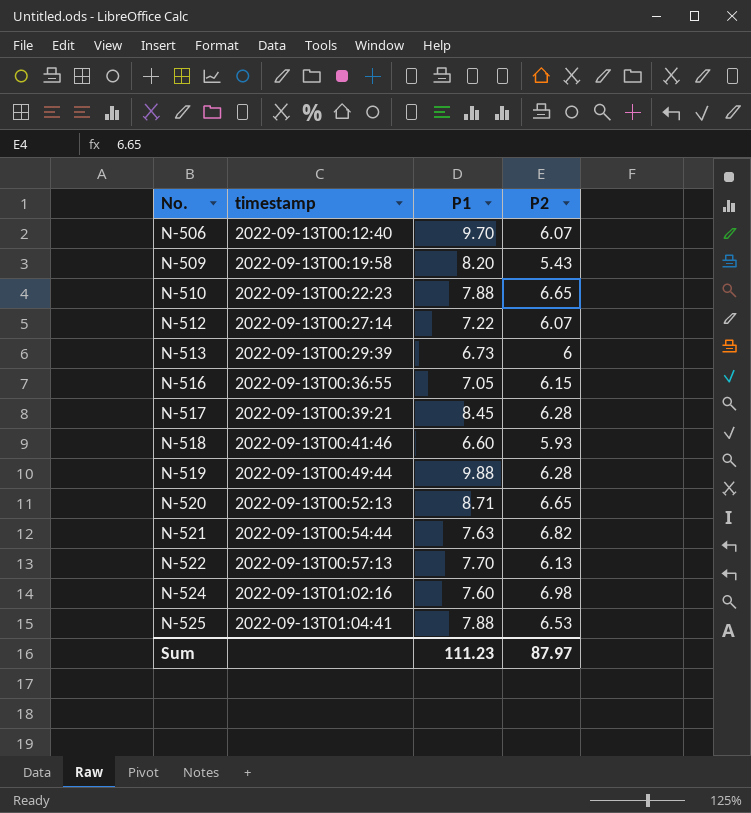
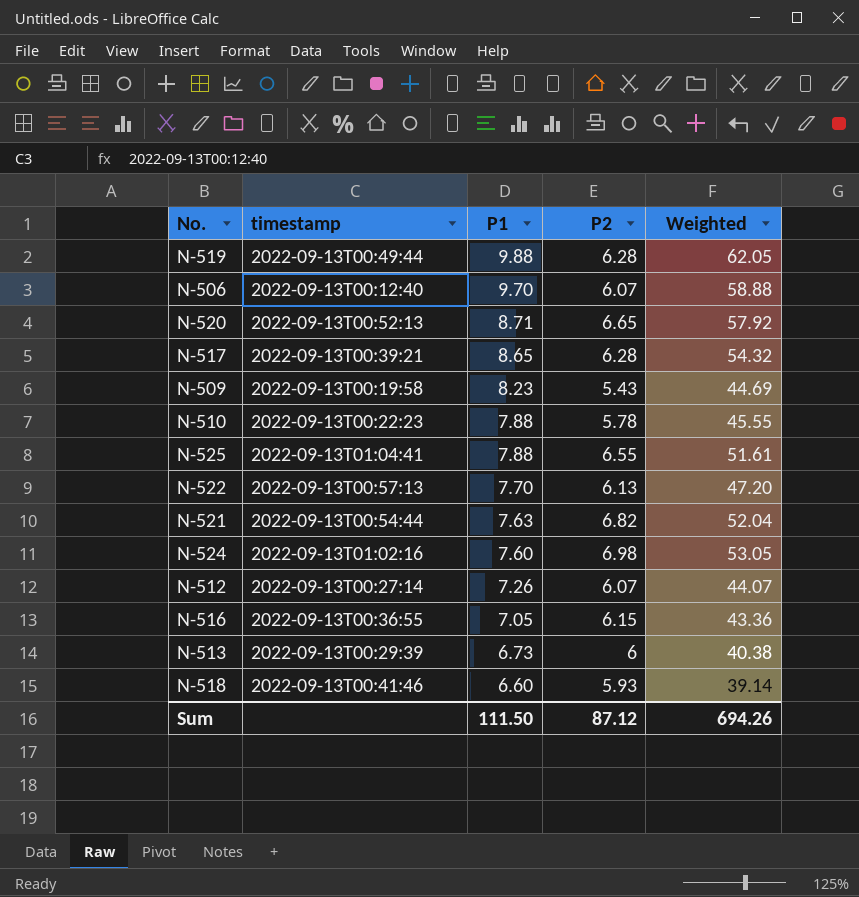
row order: No. ascending -> P1 descending
column Weighted | formula: none -> [P1] * [P2]
N-517 | P1: 8.45 -> 8.65
N-509 | P1: 8.20 -> 8.23
N-510 | P2: 6.65 -> 5.78
N-525 | P2: 6.53 -> 6.55
N-512 | P1: 7.22 -> 7.26
Sum | P1: 111.23 -> 111.50
Sum | P2: 87.97 -> 87.12

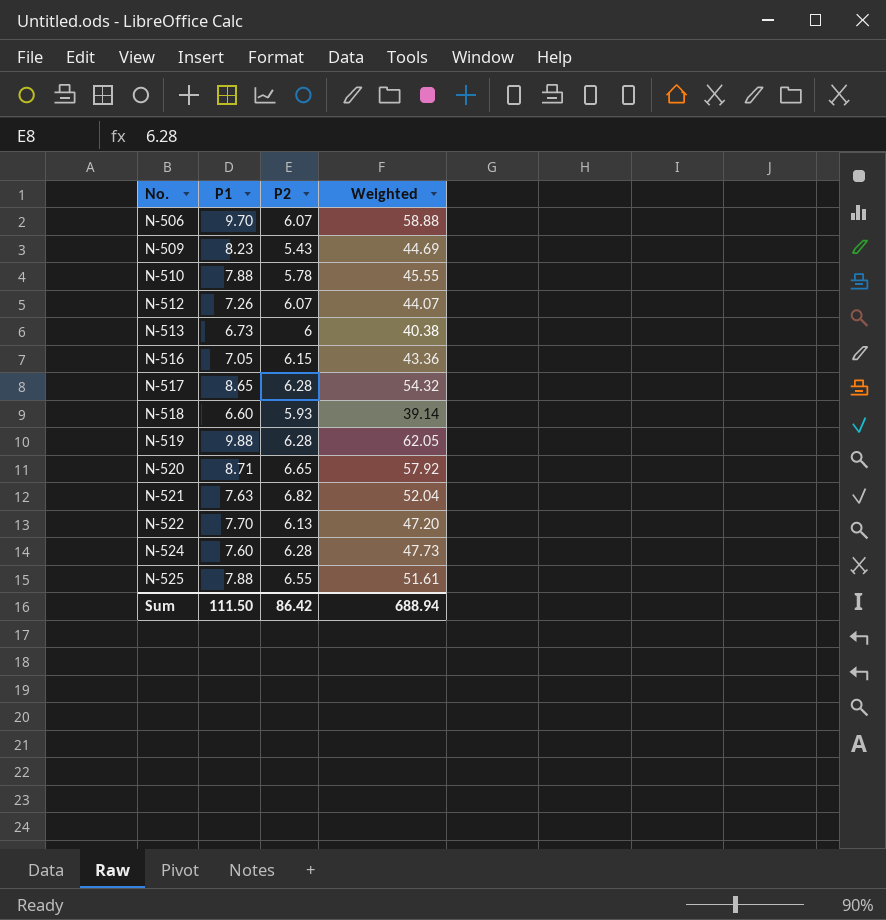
row order: P1 descending -> No. ascending
column timestamp | position: 2 -> none
N-524 | P2: 6.98 -> 6.28
N-524 | Weighted: 53.05 -> 47.73
Sum | P2: 87.12 -> 86.42
Sum | Weighted: 694.26 -> 688.94

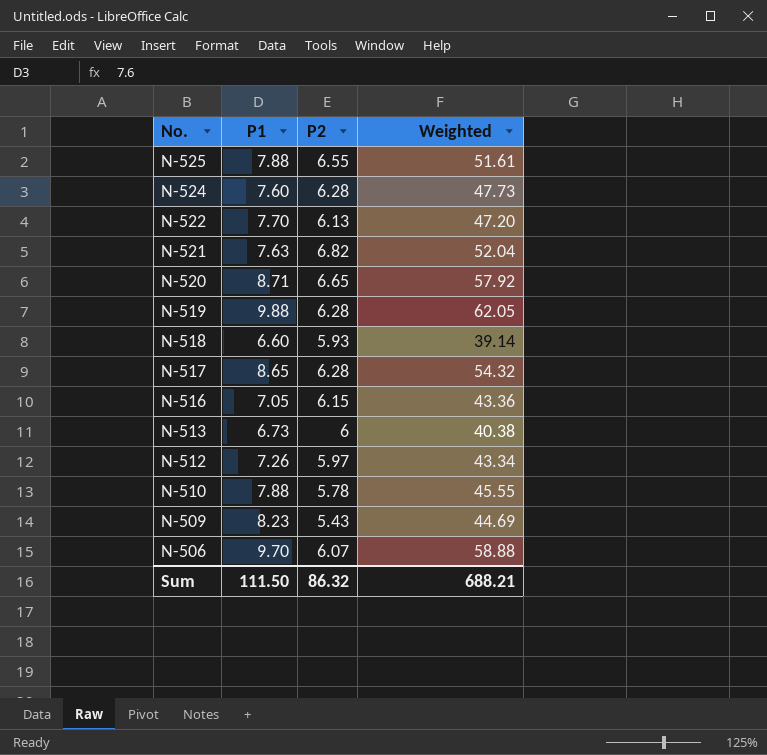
row order: No. ascending -> No. descending
N-512 | P2: 6.07 -> 5.97
N-512 | Weighted: 44.07 -> 43.34
Sum | P2: 86.42 -> 86.32
Sum | Weighted: 688.94 -> 688.21

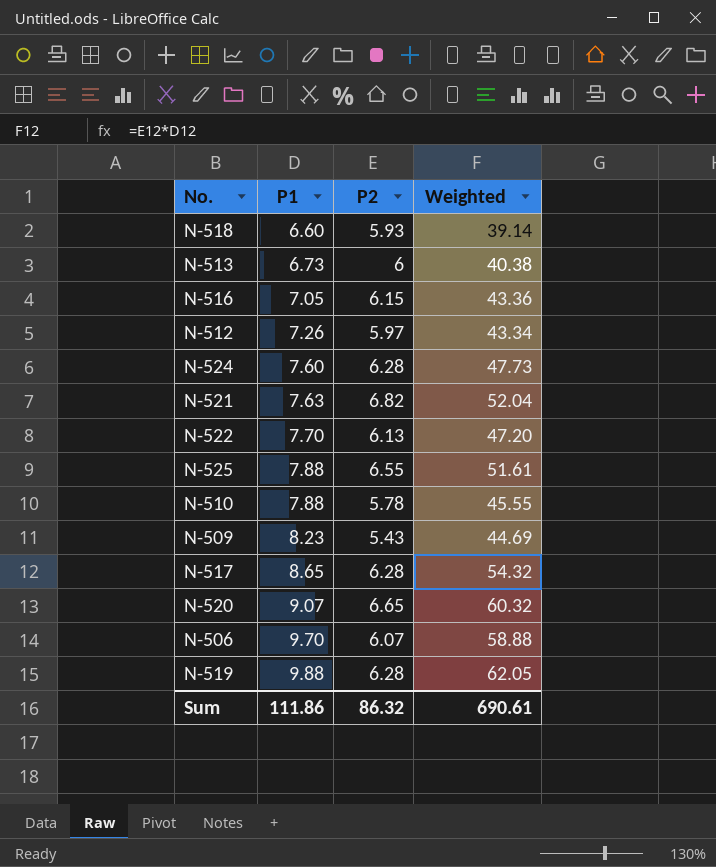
row order: No. descending -> P1 ascending
N-520 | P1: 8.71 -> 9.07
N-520 | Weighted: 57.92 -> 60.32
Sum | P1: 111.50 -> 111.86
Sum | Weighted: 688.21 -> 690.61

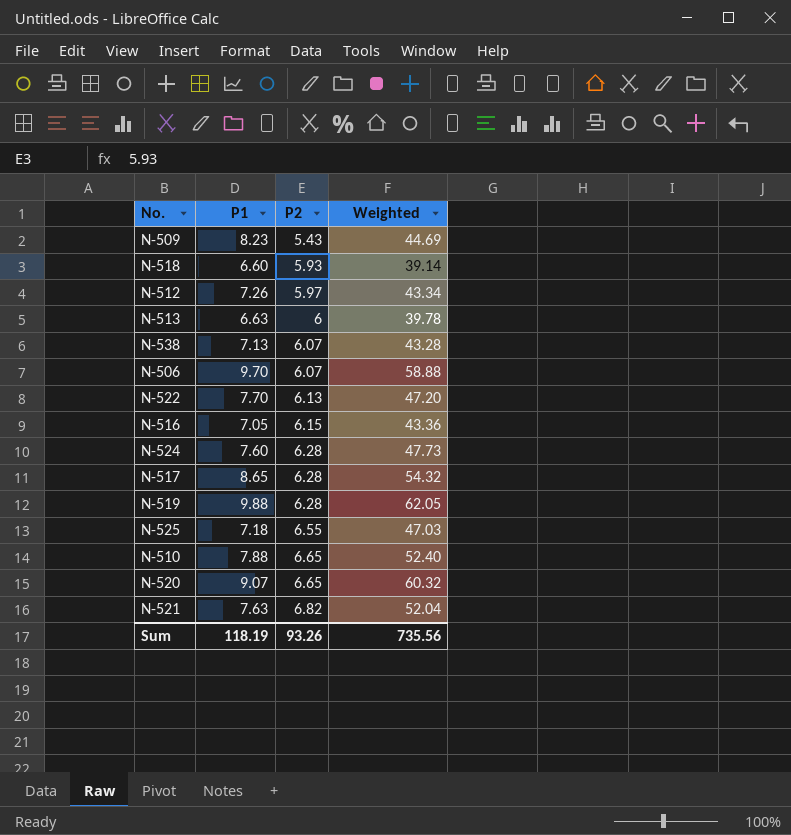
row order: P1 ascending -> P2 ascending
N-513 | P1: 6.73 -> 6.63
N-513 | Weighted: 40.38 -> 39.78
row N-538: none -> 7.13 | 6.07 | 43.28
N-525 | P1: 7.88 -> 7.18
N-525 | Weighted: 51.61 -> 47.03
N-510 | P2: 5.78 -> 6.65
N-510 | Weighted: 45.55 -> 52.40
Sum | P1: 111.86 -> 118.19
Sum | P2: 86.32 -> 93.26
Sum | Weighted: 690.61 -> 735.56

